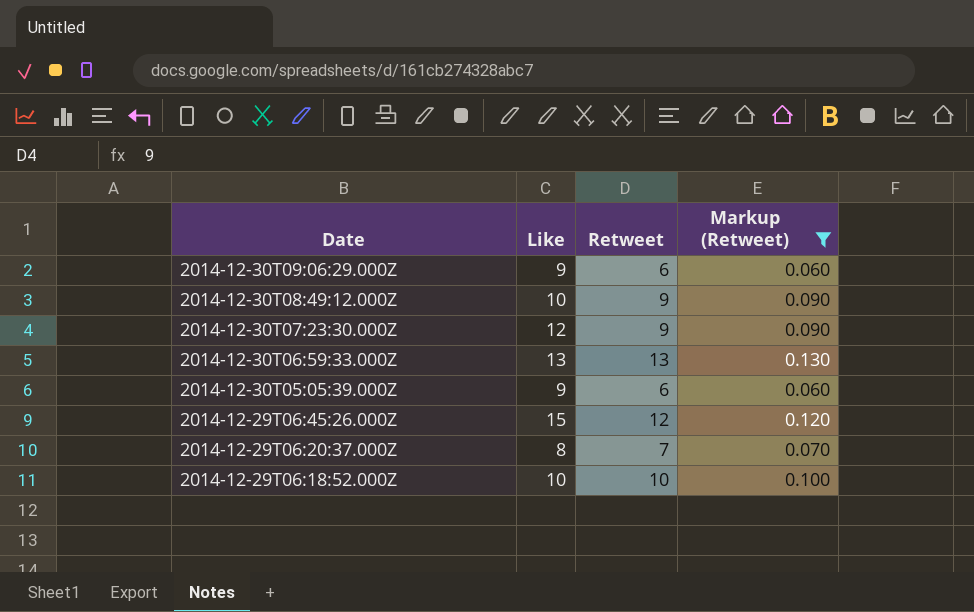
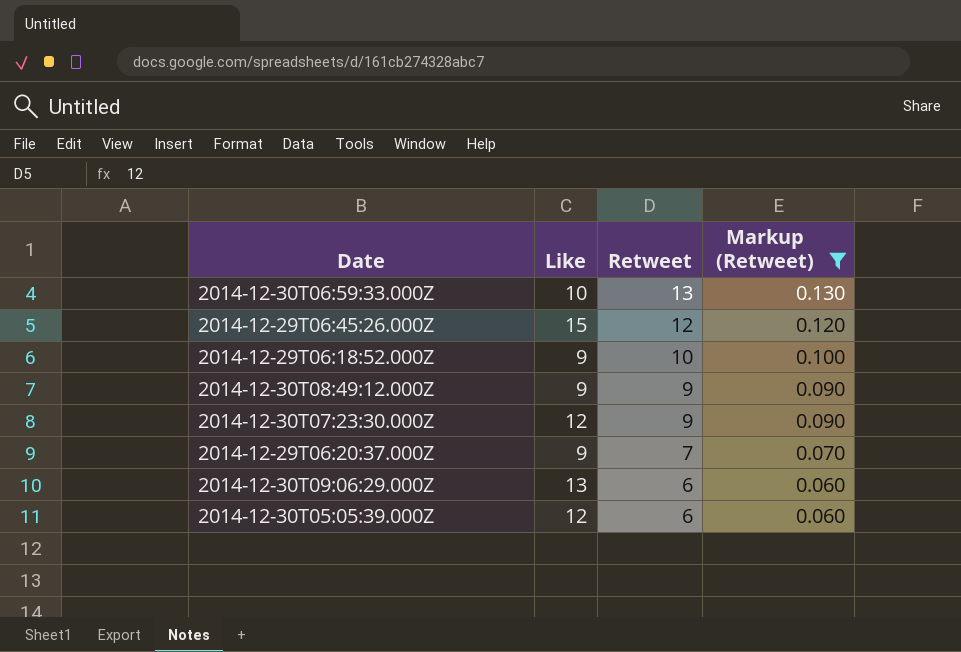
row order: Date descending -> Retweet descending
2014-12-30T06:59:33.000Z | Like: 13 -> 10
2014-12-29T06:18:52.000Z | Like: 10 -> 9
2014-12-30T08:49:12.000Z | Like: 10 -> 9
2014-12-29T06:20:37.000Z | Like: 8 -> 9
2014-12-30T09:06:29.000Z | Like: 9 -> 13
2014-12-30T05:05:39.000Z | Like: 9 -> 12

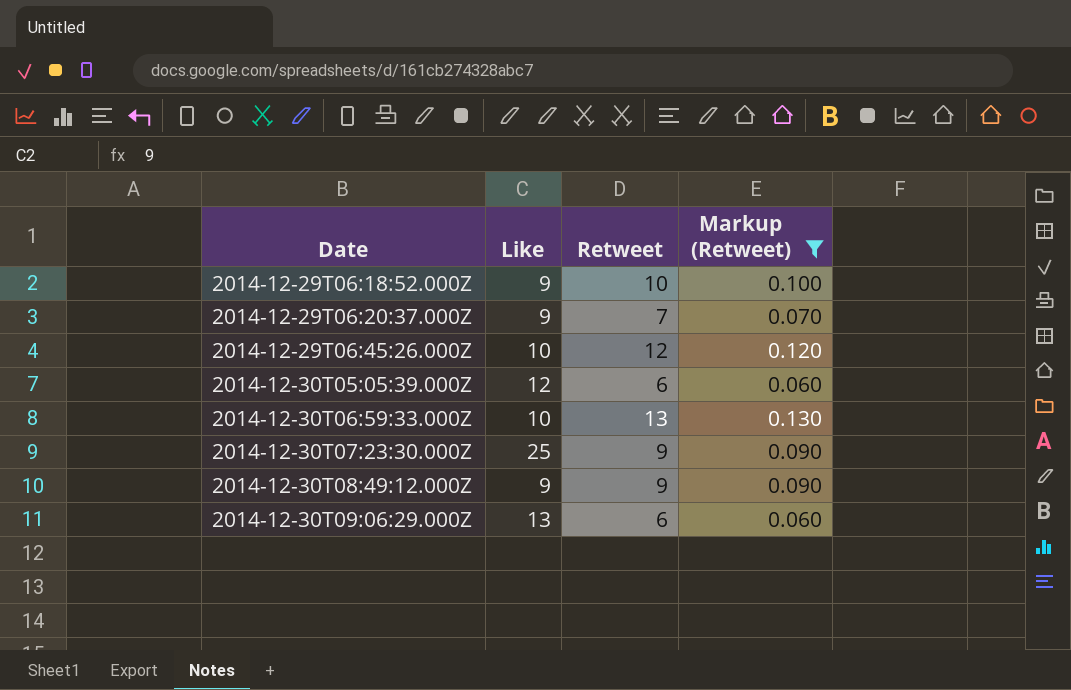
row order: Retweet descending -> Date ascending
2014-12-29T06:45:26.000Z | Like: 15 -> 10
2014-12-30T07:23:30.000Z | Like: 12 -> 25

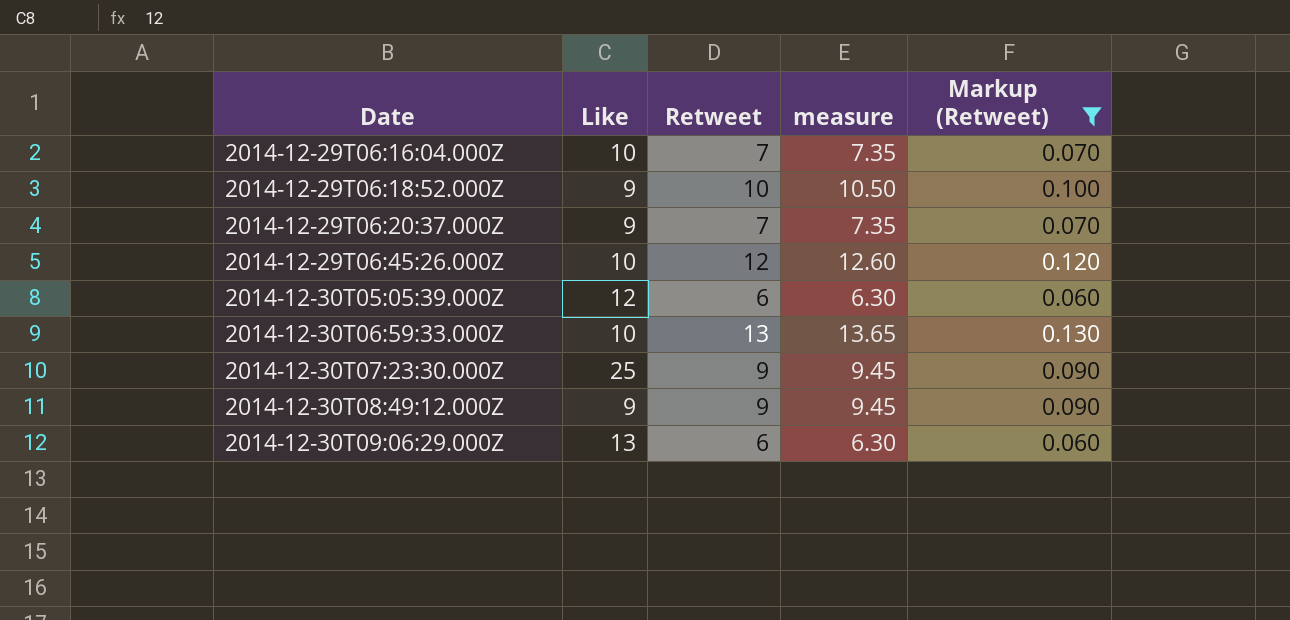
column measure | formula: none -> [Retweet] * 1.05
row 2014-12-29T06:16:04.000Z: none -> 10 | 7 | 7.35 | 0.070

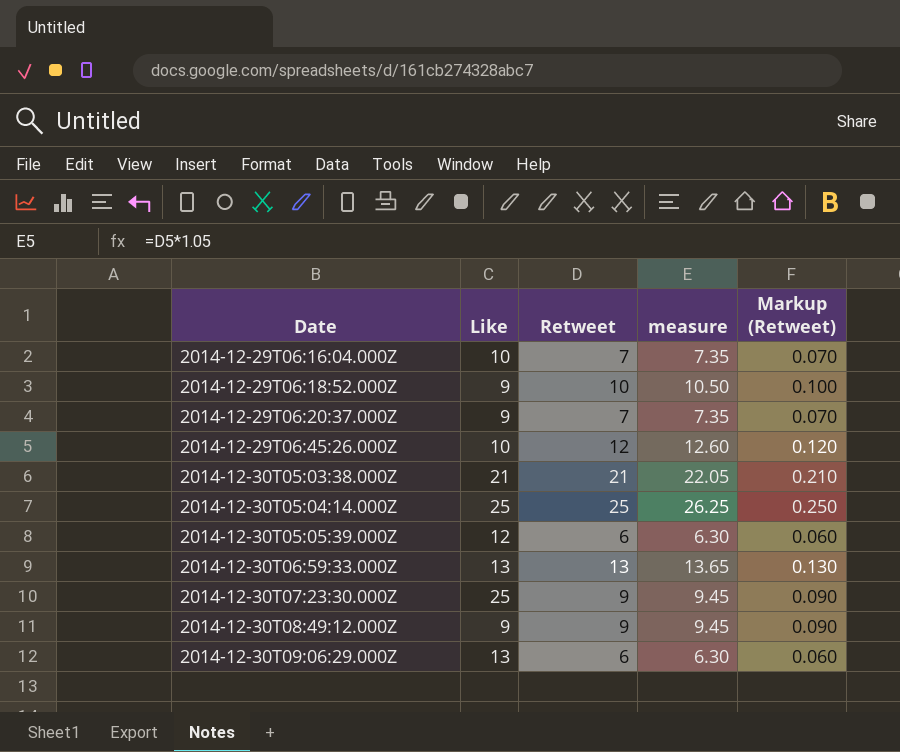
filter: Markup (Retweet) <= 0.130 -> none
2014-12-30T06:59:33.000Z | Like: 10 -> 13

